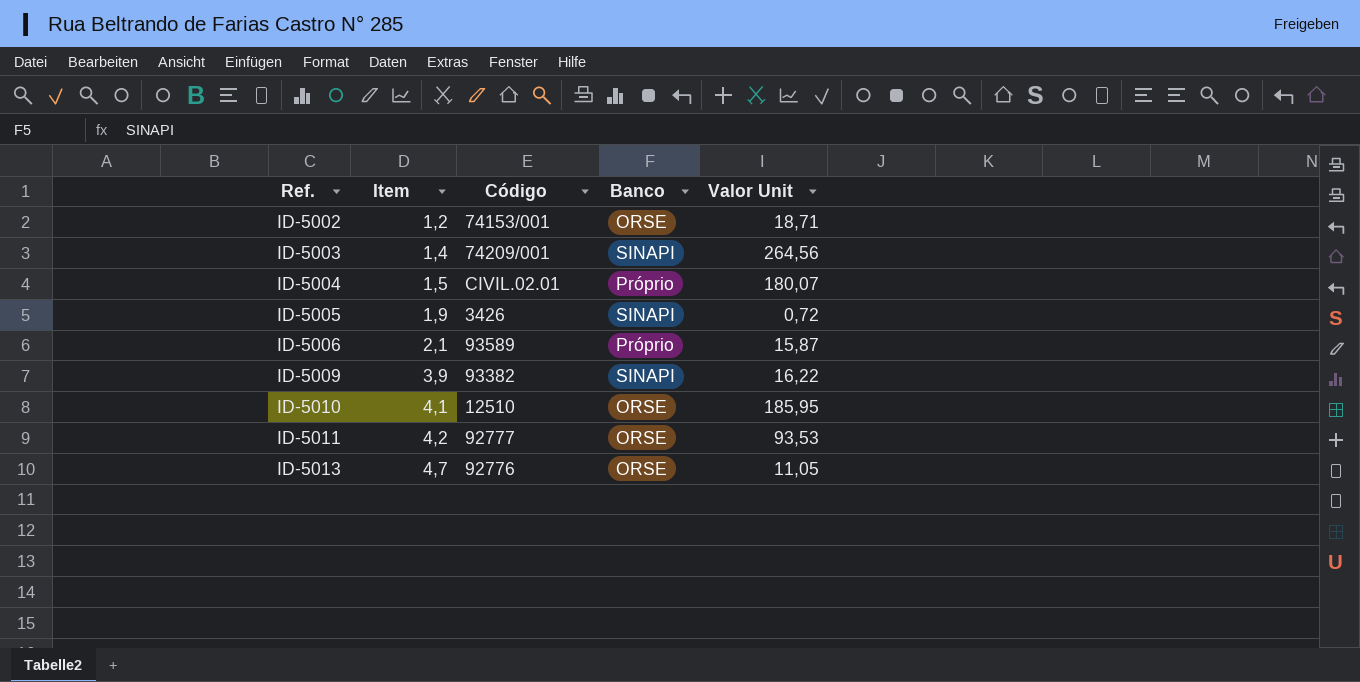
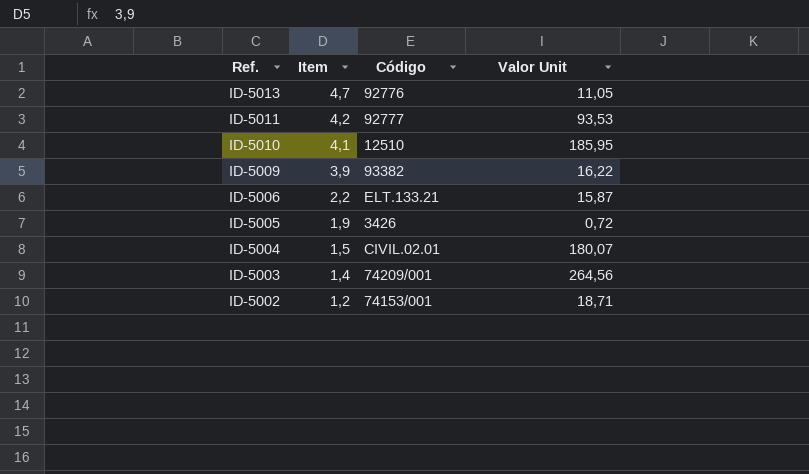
row order: Ref. ascending -> Ref. descending
column Banco | position: 4 -> none
ID-5006 | Item: 2,1 -> 2,2
ID-5006 | Código: 93589 -> ELT.133.21

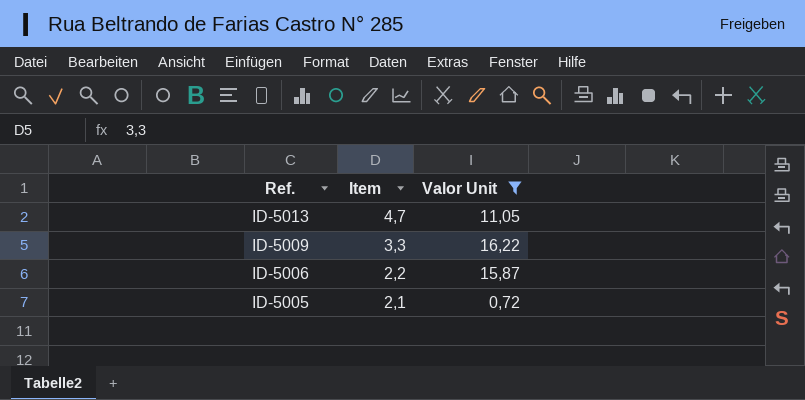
filter: none -> Valor Unit <= 16,22
column Código | position: 3 -> none
ID-5009 | Item: 3,9 -> 3,3
ID-5005 | Item: 1,9 -> 2,1

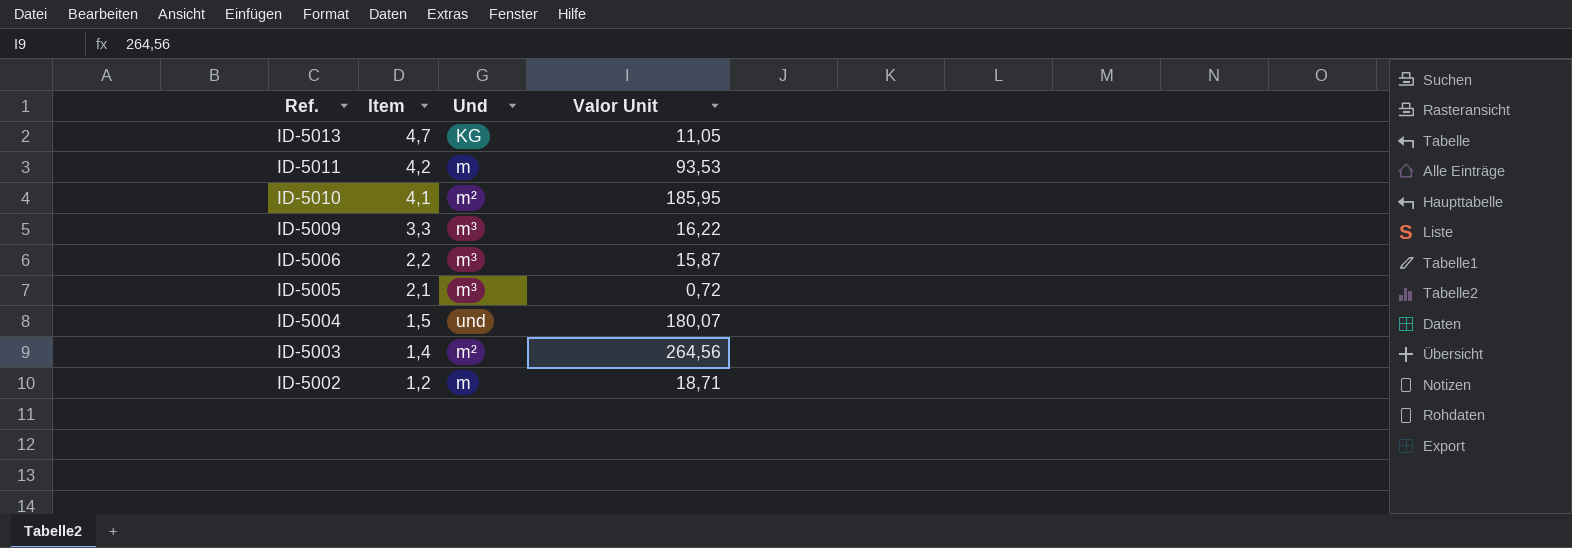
filter: Valor Unit <= 16,22 -> none
column Und | position: none -> 3

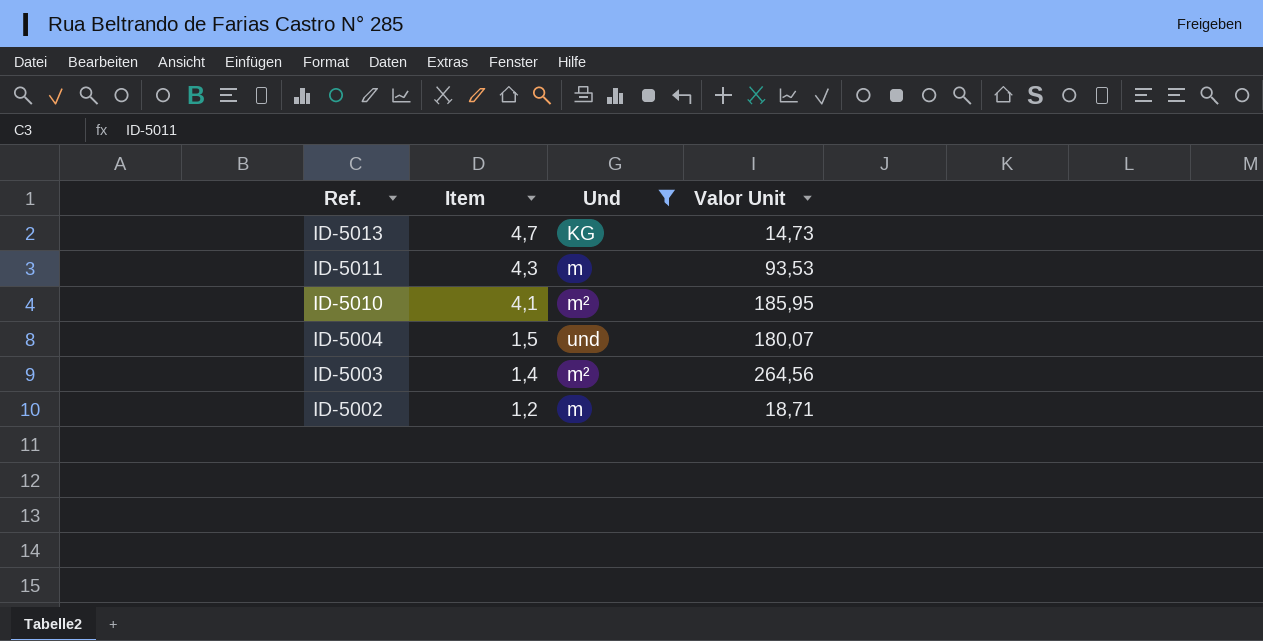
filter: none -> Und != m³
ID-5013 | Valor Unit: 11,05 -> 14,73
ID-5011 | Item: 4,2 -> 4,3

